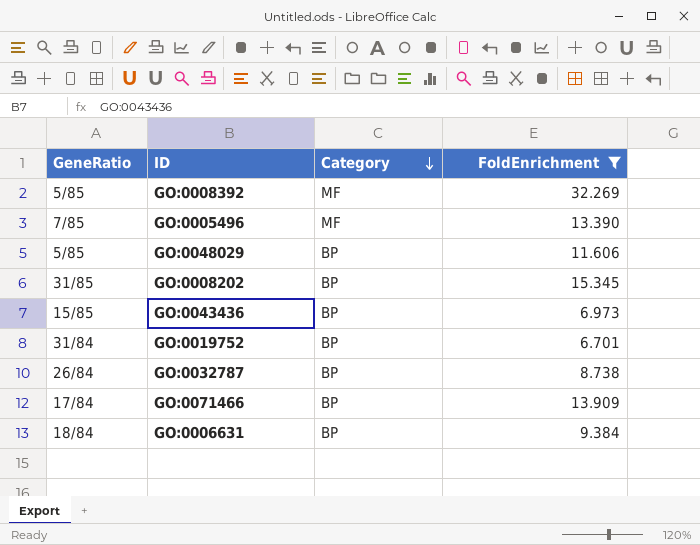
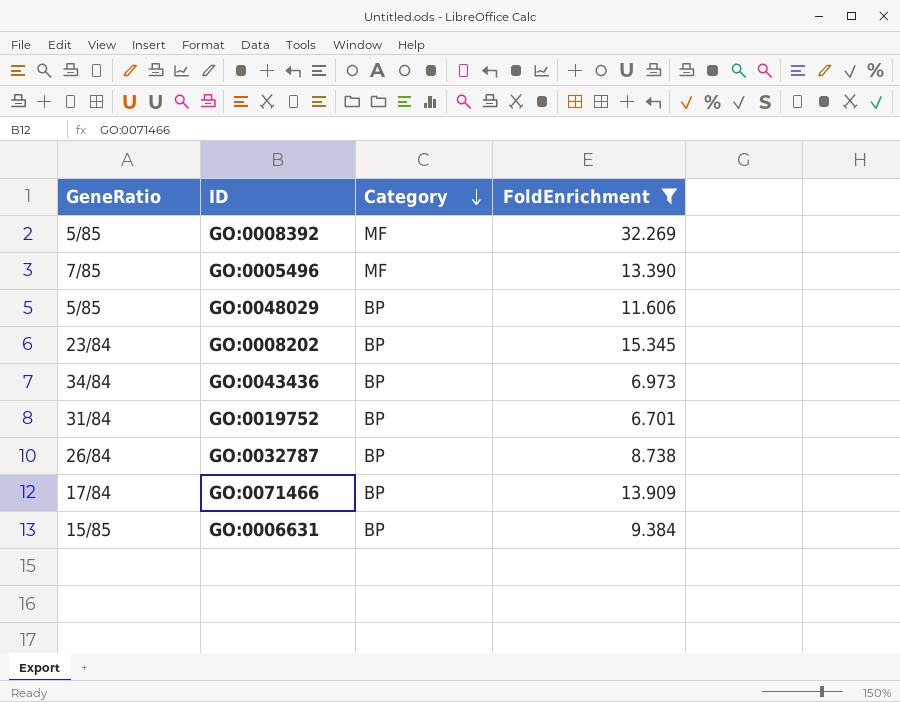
GO:0008202 | GeneRatio: 31/85 -> 23/84
GO:0043436 | GeneRatio: 15/85 -> 34/84
GO:0006631 | GeneRatio: 18/84 -> 15/85

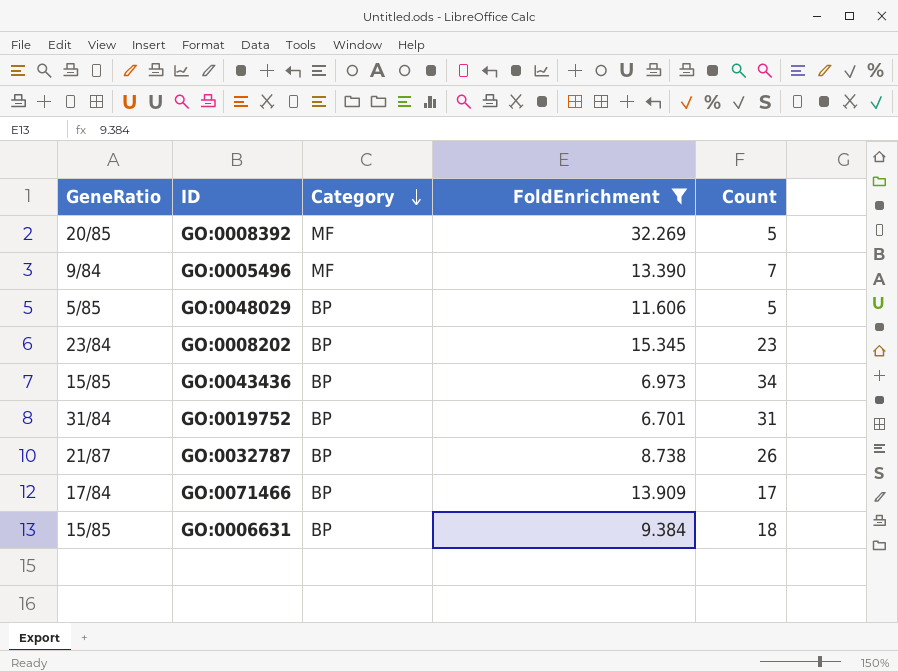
column Count | position: none -> 5
GO:0008392 | GeneRatio: 5/85 -> 20/85
GO:0005496 | GeneRatio: 7/85 -> 9/84
GO:0043436 | GeneRatio: 34/84 -> 15/85
GO:0032787 | GeneRatio: 26/84 -> 21/87

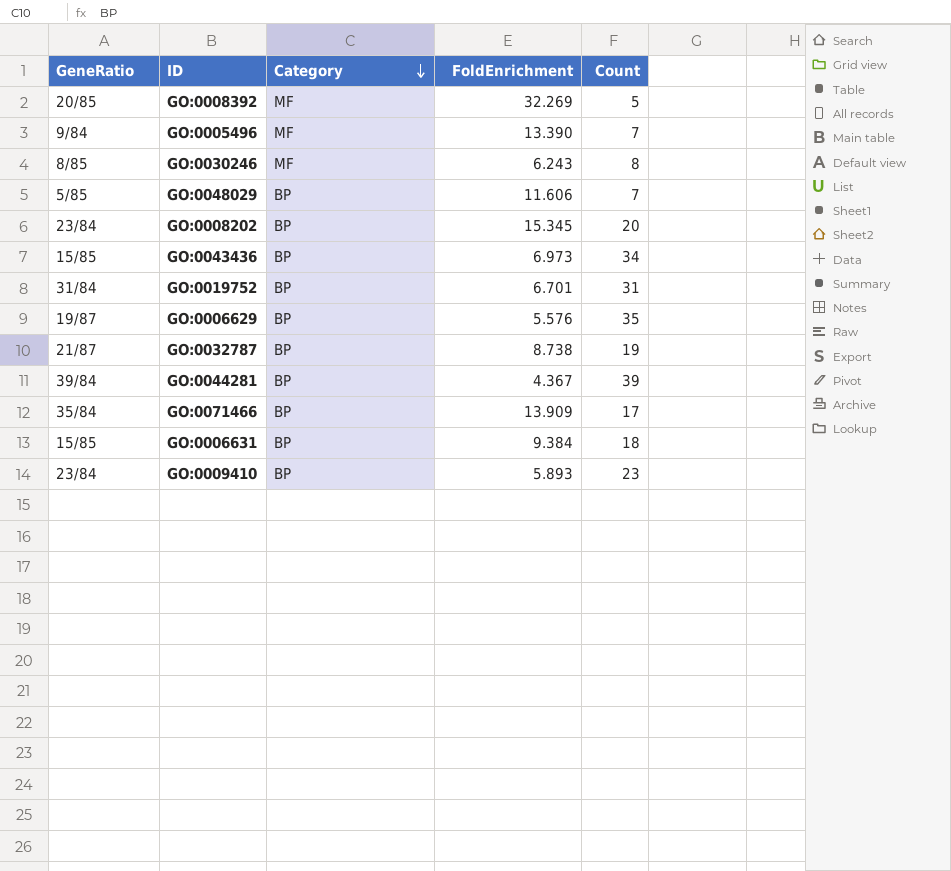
filter: FoldEnrichment >= 6.701 -> none
GO:0048029 | Count: 5 -> 7
GO:0008202 | Count: 23 -> 20
GO:0032787 | Count: 26 -> 19
GO:0071466 | GeneRatio: 17/84 -> 35/84

